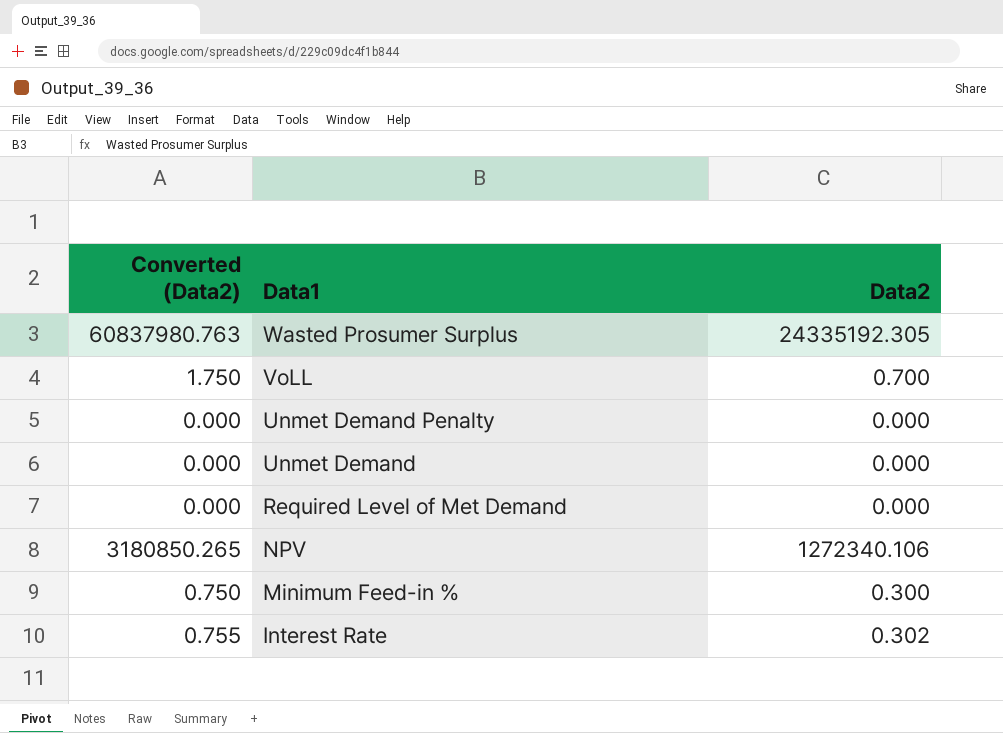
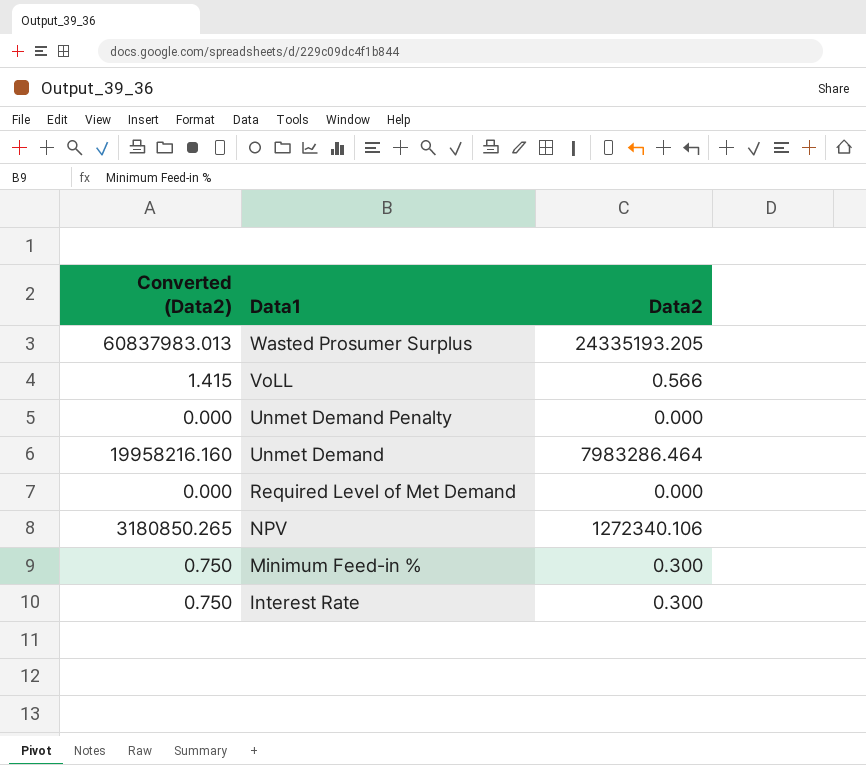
Wasted Prosumer Surplus | Converted (Data2): 60837980.763 -> 60837983.013
Wasted Prosumer Surplus | Data2: 24335192.305 -> 24335193.205
VoLL | Converted (Data2): 1.750 -> 1.415
VoLL | Data2: 0.700 -> 0.566
Unmet Demand | Converted (Data2): 0.000 -> 19958216.160
Unmet Demand | Data2: 0.000 -> 7983286.464
Interest Rate | Converted (Data2): 0.755 -> 0.750
Interest Rate | Data2: 0.302 -> 0.300

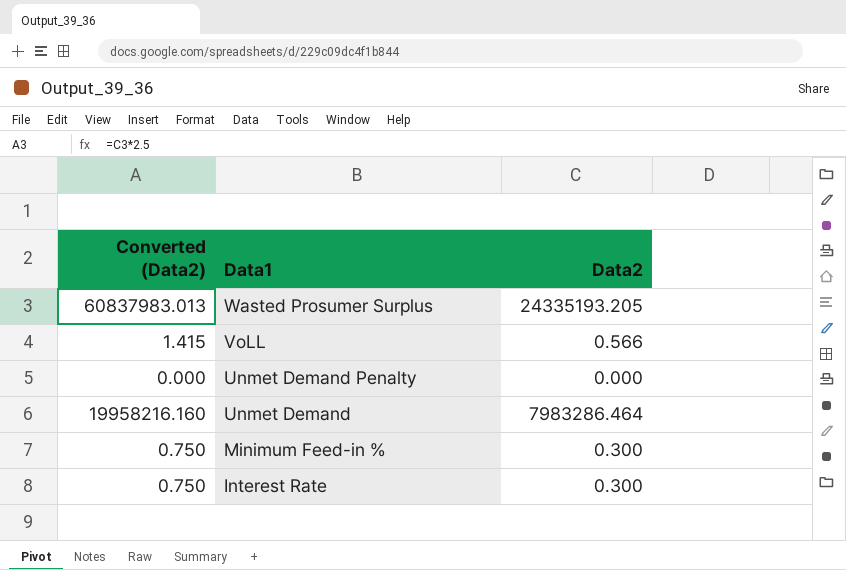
row Required Level of Met Demand: 0.000 | 0.000 -> none
row NPV: 3180850.265 | 1272340.106 -> none

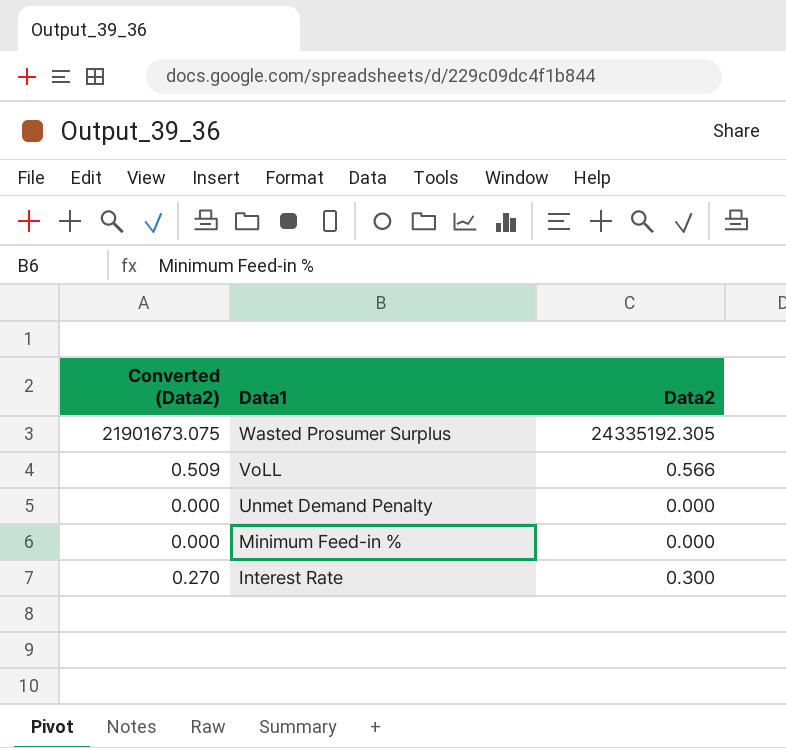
column Converted (Data2) | formula: [Data2] * 2.5 -> [Data2] * 0.9
row Unmet Demand: 19958216.160 | 7983286.464 -> none
Wasted Prosumer Surplus | Data2: 24335193.205 -> 24335192.305
Minimum Feed-in % | Data2: 0.300 -> 0.000

